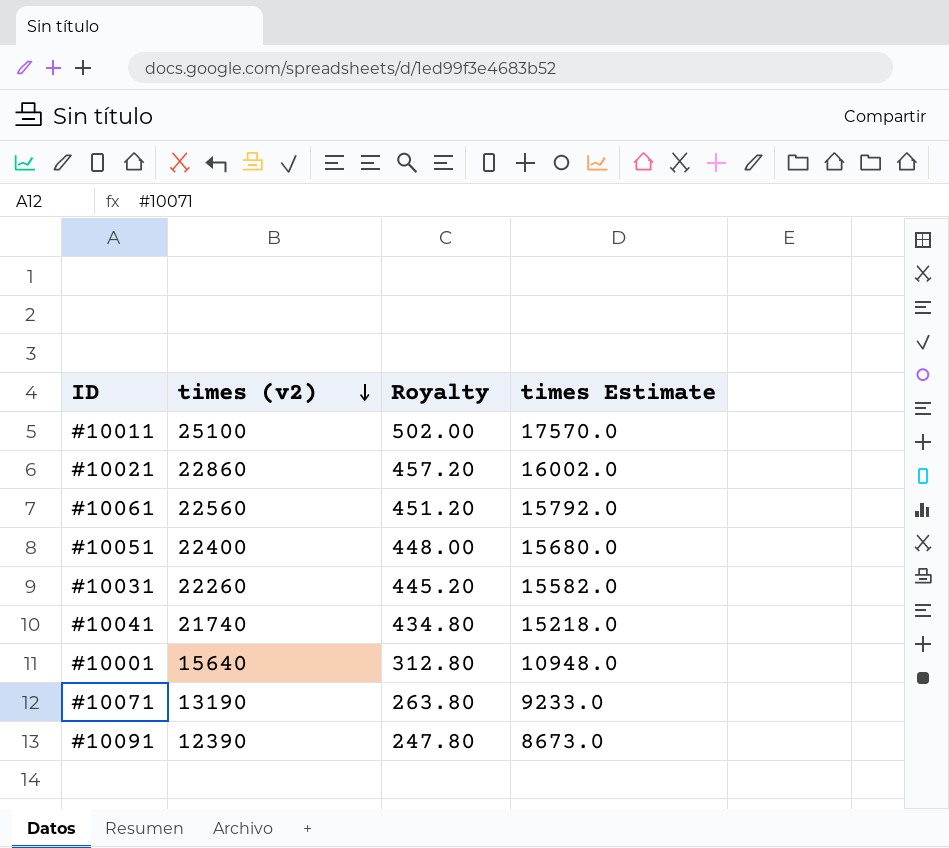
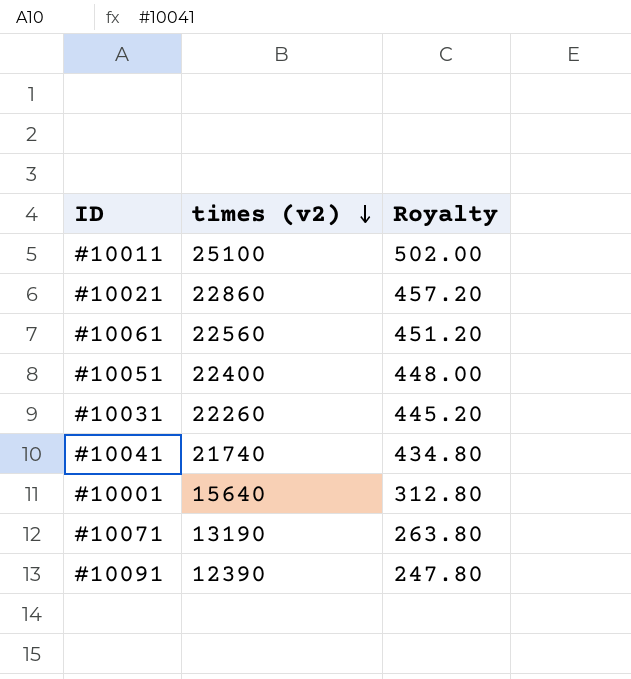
column times Estimate | formula: [times (v2)] * 0.7 -> none

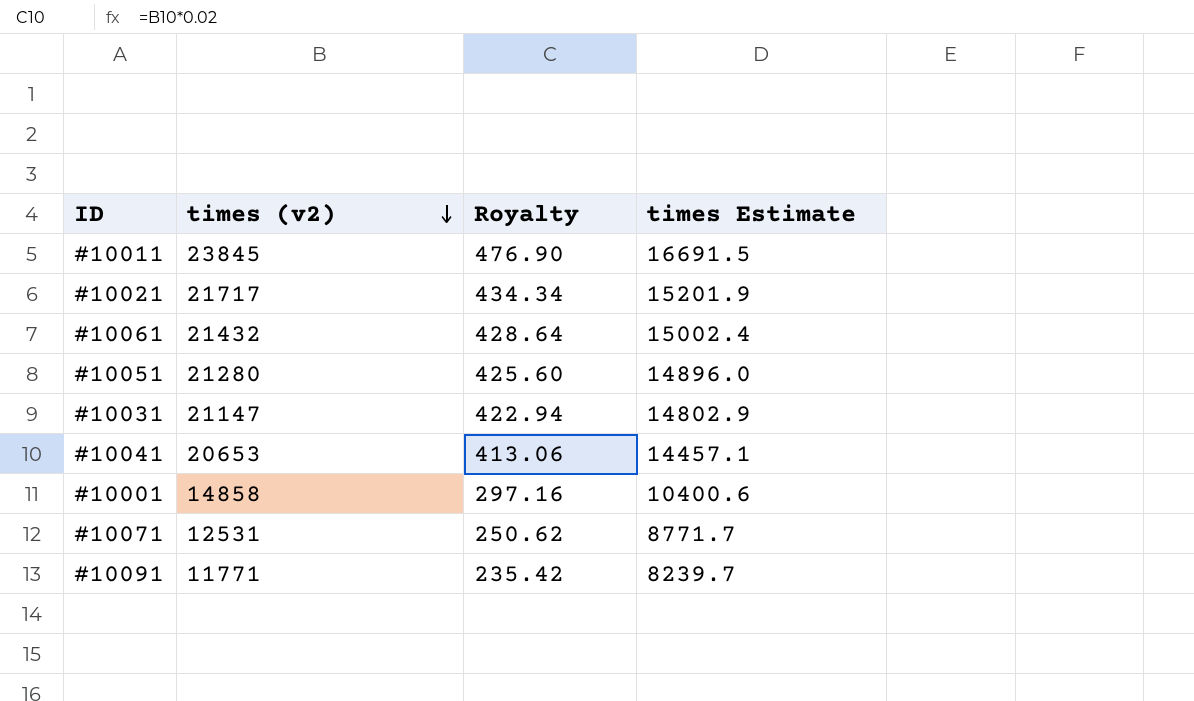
column times Estimate | formula: none -> [times (v2)] * 0.7
#10011 | times (v2): 25100 -> 23845
#10011 | Royalty: 502.00 -> 476.90
#10021 | times (v2): 22860 -> 21717
#10021 | Royalty: 457.20 -> 434.34
#10061 | times (v2): 22560 -> 21432
#10061 | Royalty: 451.20 -> 428.64
#10051 | times (v2): 22400 -> 21280
#10051 | Royalty: 448.00 -> 425.60
#10031 | times (v2): 22260 -> 21147
#10031 | Royalty: 445.20 -> 422.94
#10041 | times (v2): 21740 -> 20653
#10041 | Royalty: 434.80 -> 413.06
#10001 | times (v2): 15640 -> 14858
#10001 | Royalty: 312.80 -> 297.16
#10071 | times (v2): 13190 -> 12531
#10071 | Royalty: 263.80 -> 250.62
#10091 | times (v2): 12390 -> 11771
#10091 | Royalty: 247.80 -> 235.42

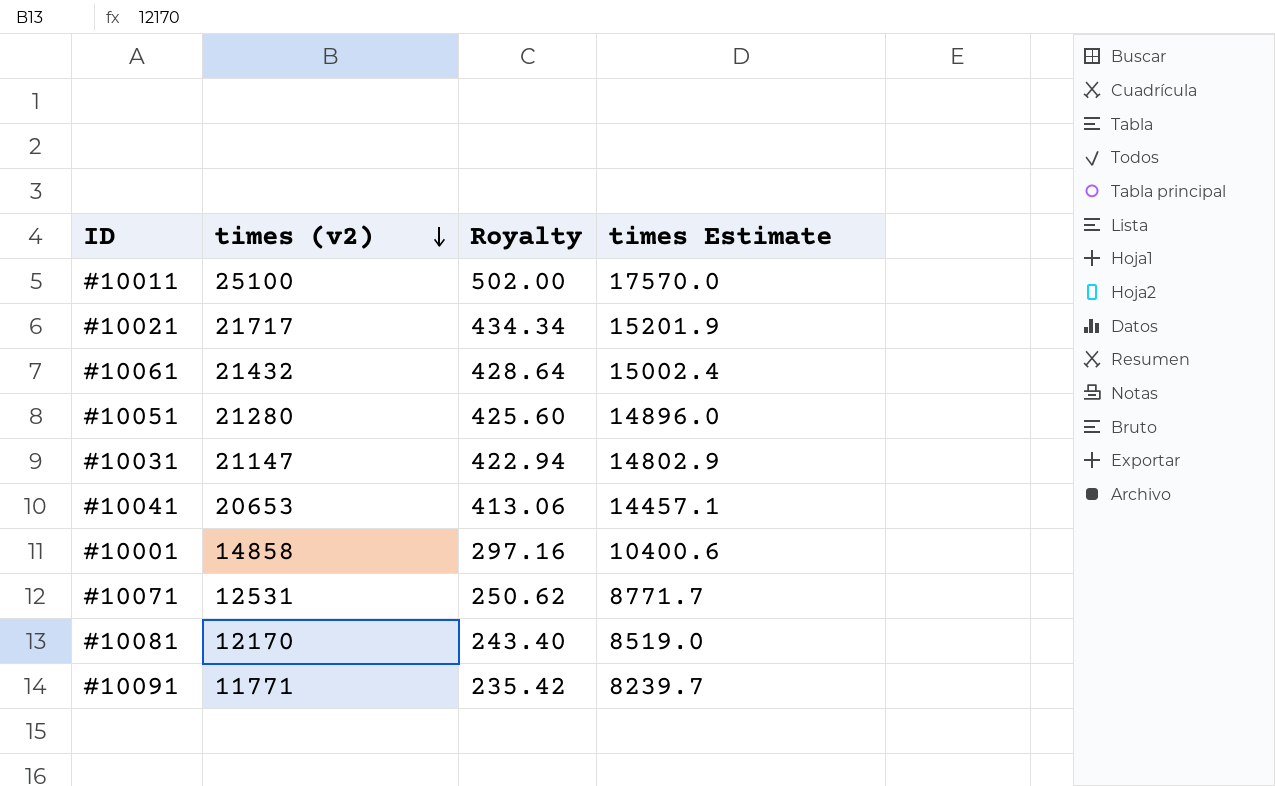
#10011 | times (v2): 23845 -> 25100
#10011 | Royalty: 476.90 -> 502.00
#10011 | times Estimate: 16691.5 -> 17570.0
row #10081: none -> 12170 | 243.40 | 8519.0

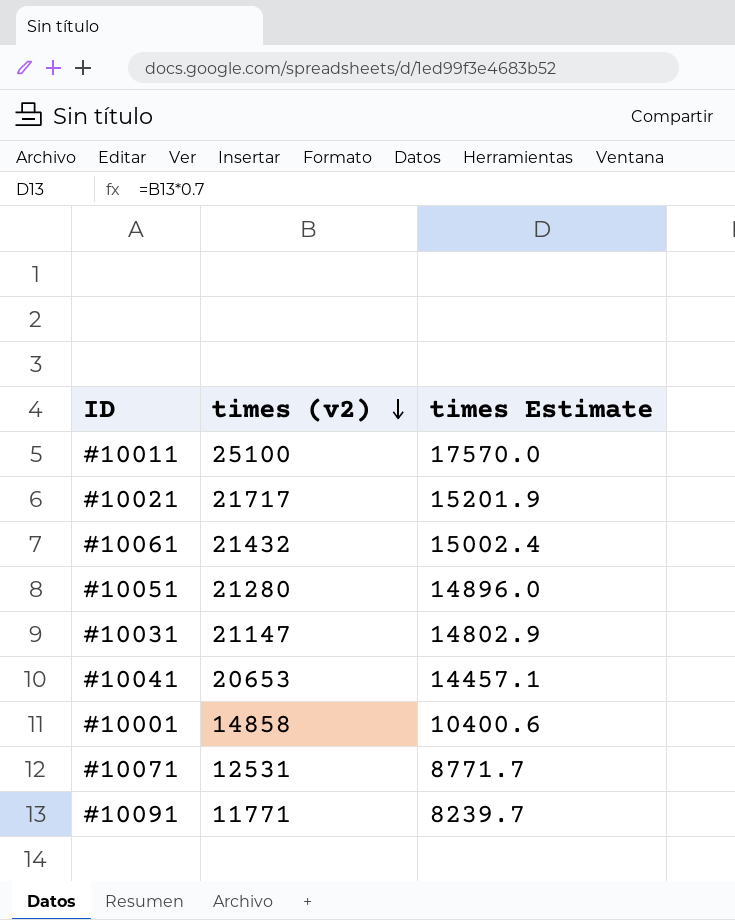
column Royalty | formula: [times (v2)] * 0.02 -> none
row #10081: 12170 | 243.40 | 8519.0 -> none

